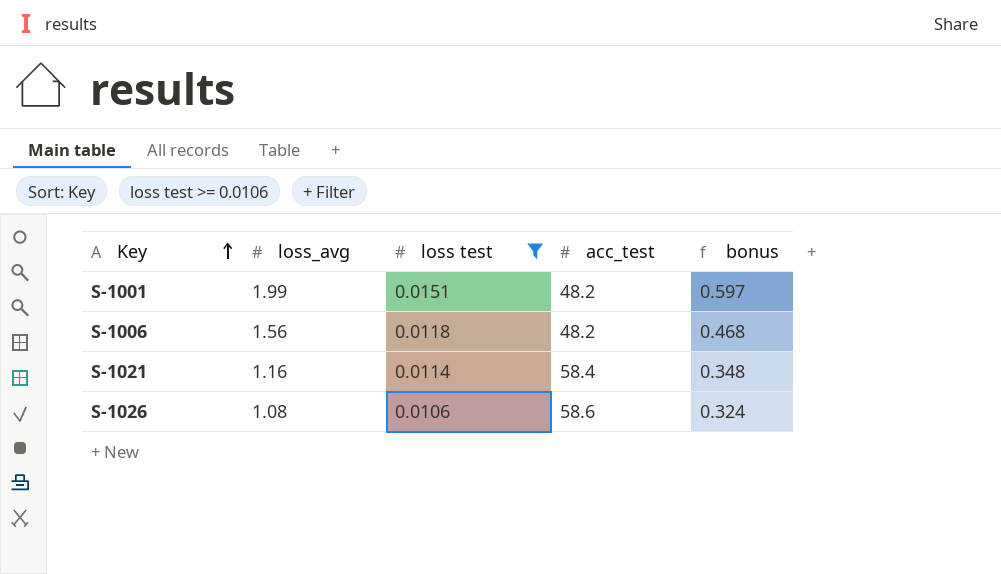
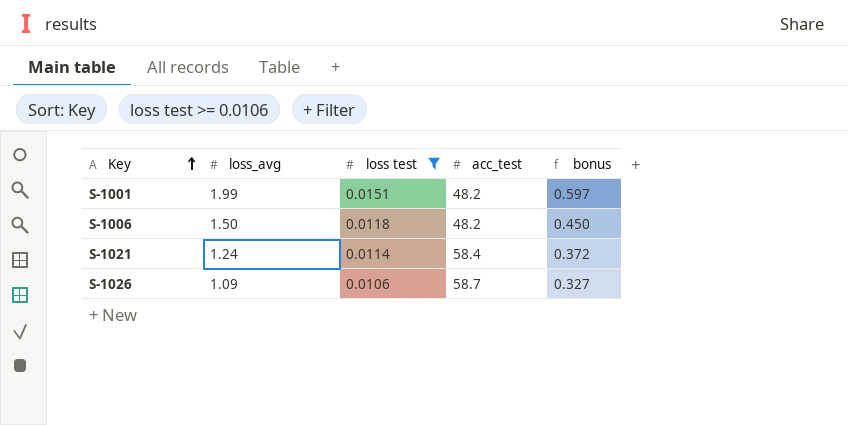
S-1006 | loss_avg: 1.56 -> 1.50
S-1006 | bonus: 0.468 -> 0.450
S-1021 | loss_avg: 1.16 -> 1.24
S-1021 | bonus: 0.348 -> 0.372
S-1026 | loss_avg: 1.08 -> 1.09
S-1026 | acc_test: 58.6 -> 58.7
S-1026 | bonus: 0.324 -> 0.327

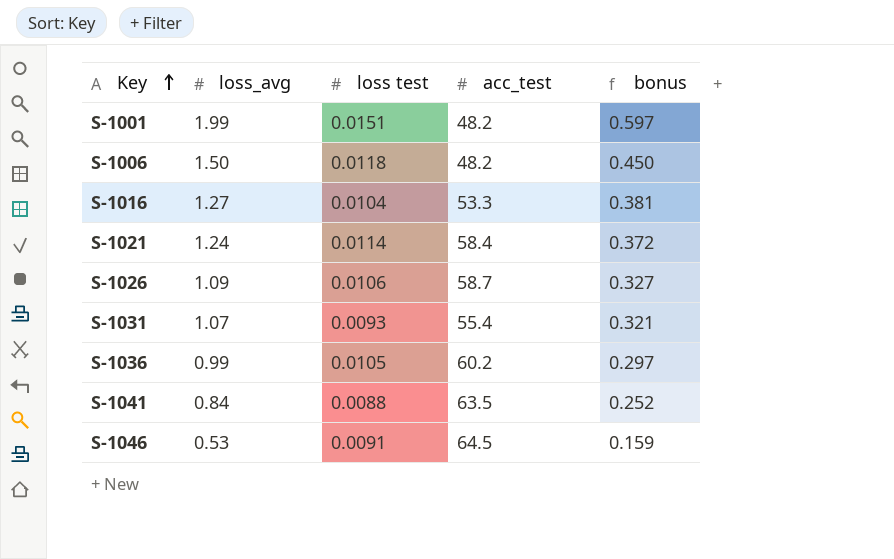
filter: loss test >= 0.0106 -> none

